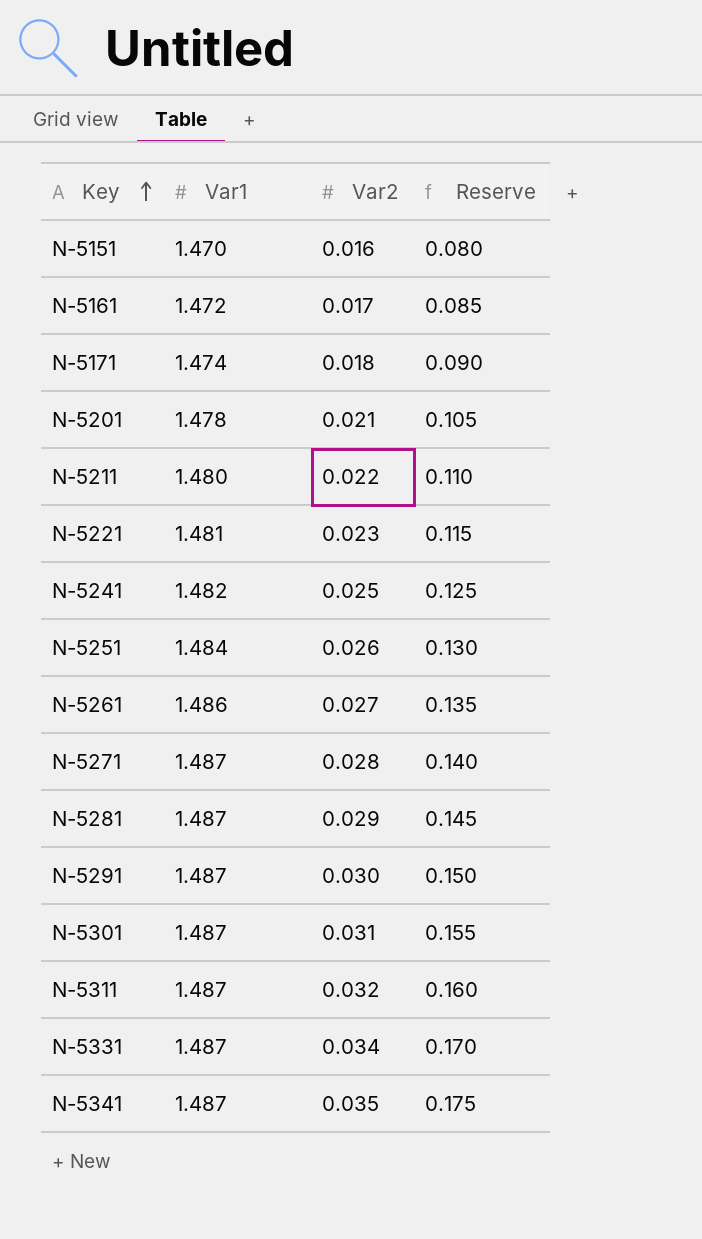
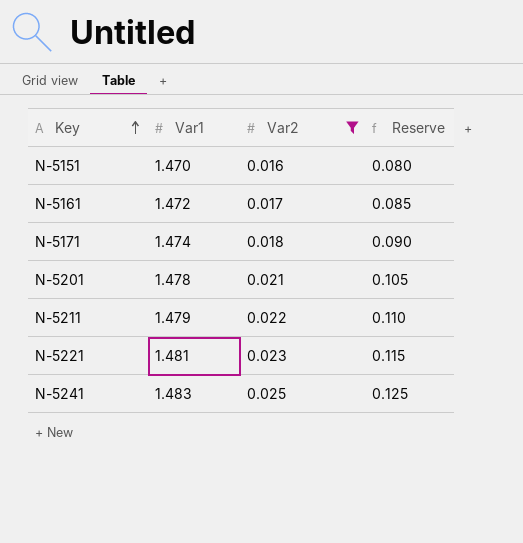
filter: none -> Var2 <= 0.025
N-5211 | Var1: 1.480 -> 1.479
N-5241 | Var1: 1.482 -> 1.483

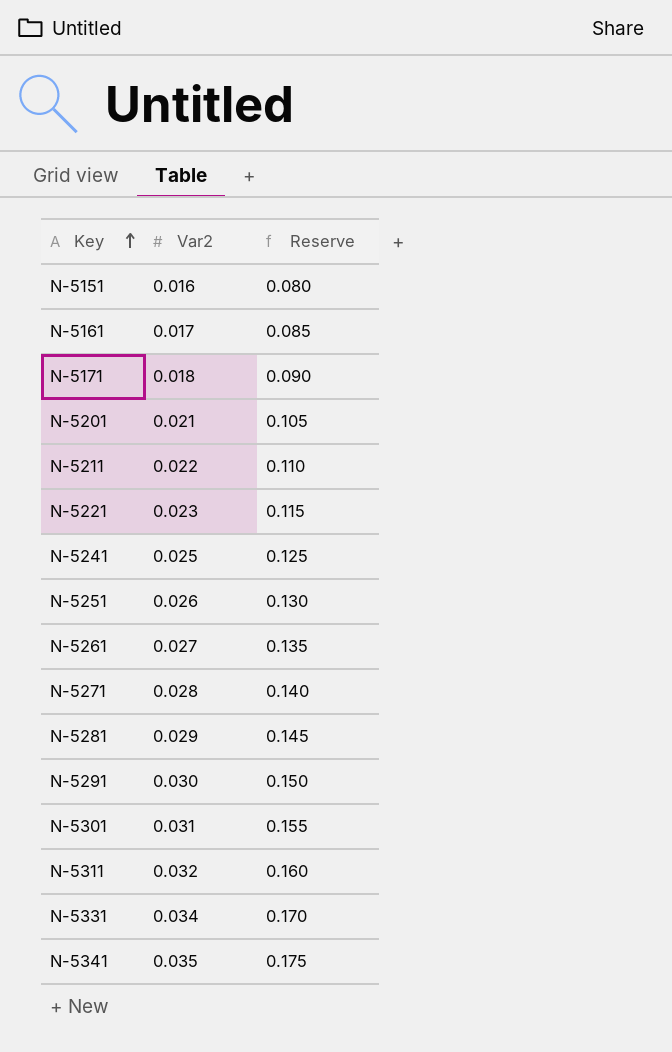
filter: Var2 <= 0.025 -> none
column Var1 | position: 2 -> none

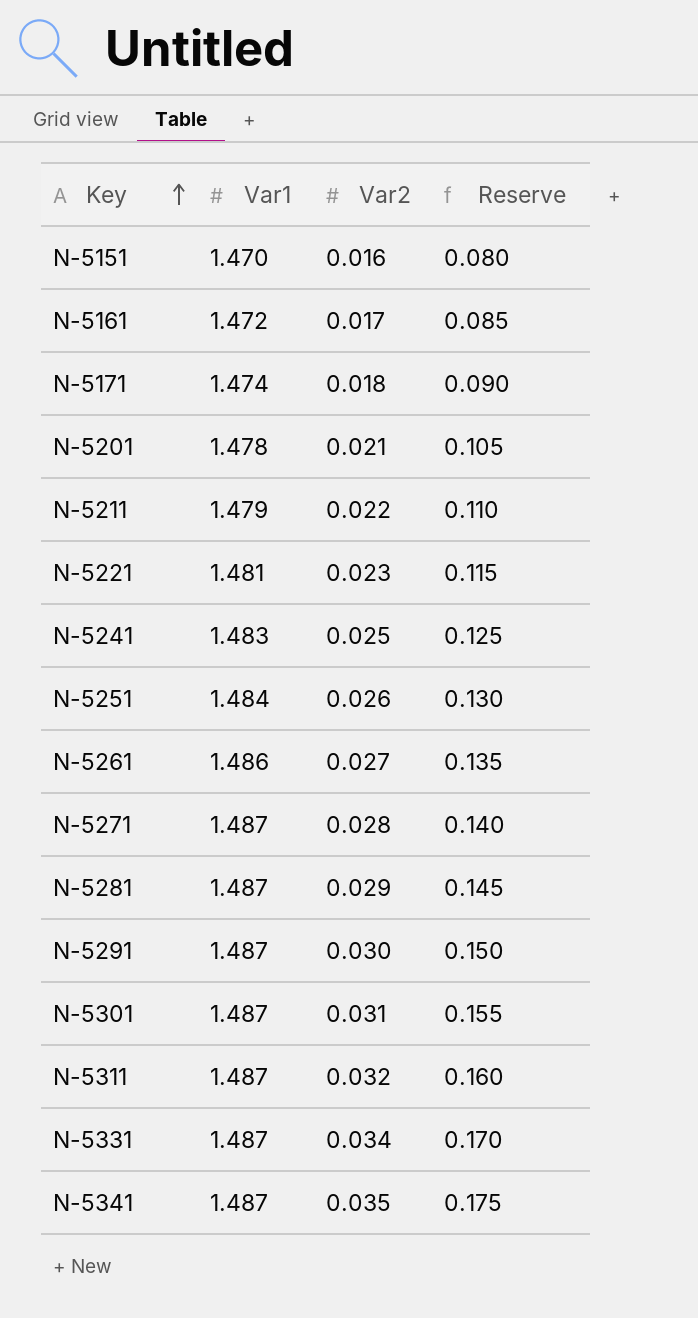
column Var1 | position: none -> 2

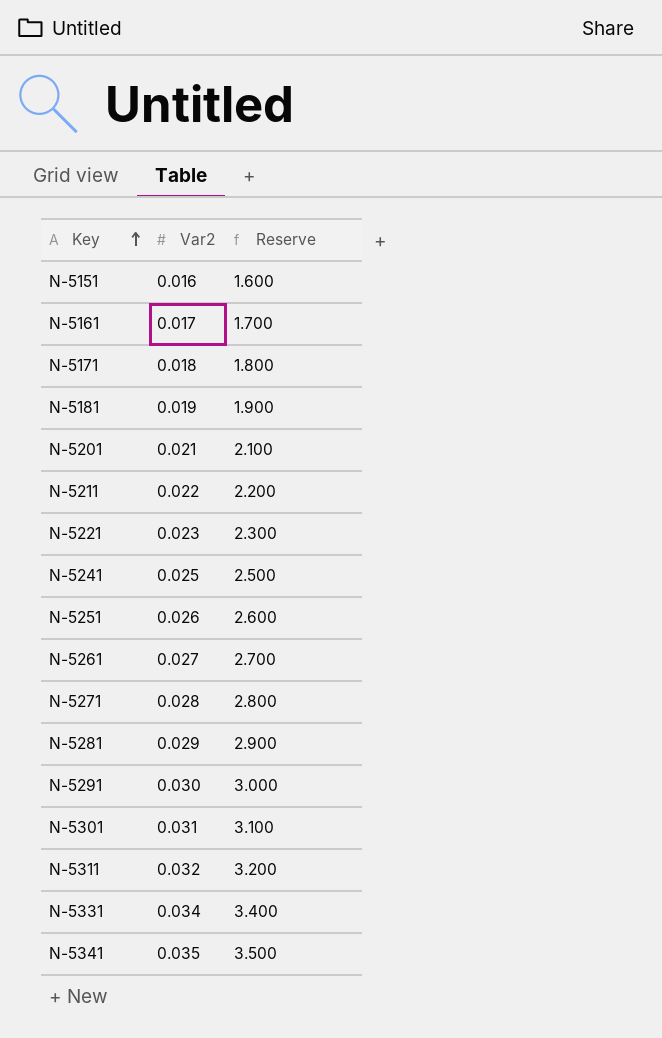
column Var1 | position: 2 -> none
column Reserve | formula: [Var2] * 5 -> [Var2] * 100
row N-5181: none -> 0.019 | 1.900

